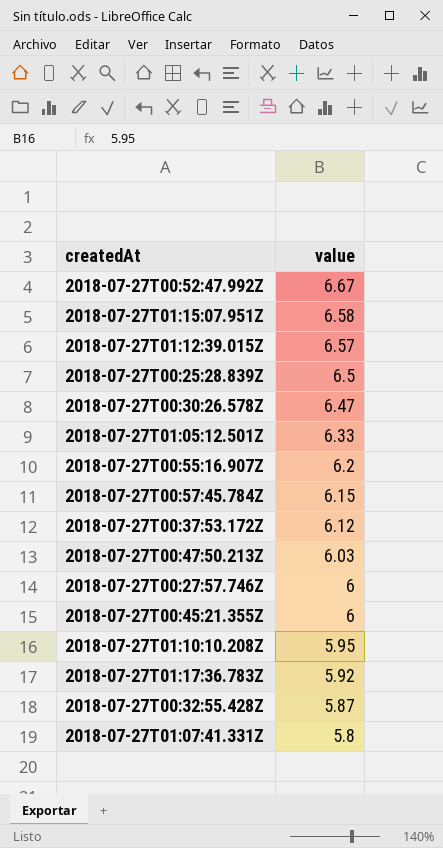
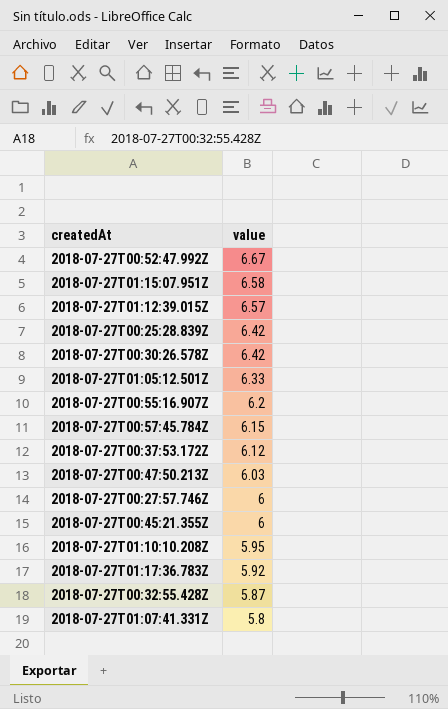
2018-07-27T00:25:28.839Z | value: 6.5 -> 6.42
2018-07-27T00:30:26.578Z | value: 6.47 -> 6.42

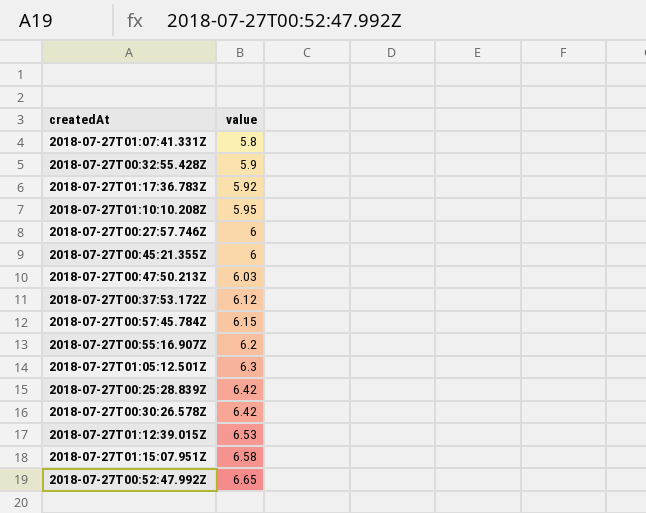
row order: value descending -> value ascending
2018-07-27T00:32:55.428Z | value: 5.87 -> 5.9
2018-07-27T01:05:12.501Z | value: 6.33 -> 6.3
2018-07-27T01:12:39.015Z | value: 6.57 -> 6.53
2018-07-27T00:52:47.992Z | value: 6.67 -> 6.65

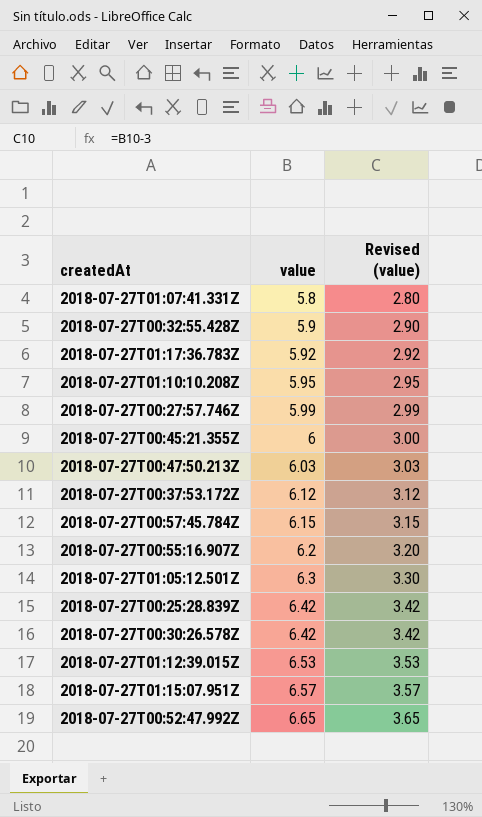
column Revised (value) | formula: none -> [value] - 3
2018-07-27T00:27:57.746Z | value: 6 -> 5.99
2018-07-27T01:15:07.951Z | value: 6.58 -> 6.57

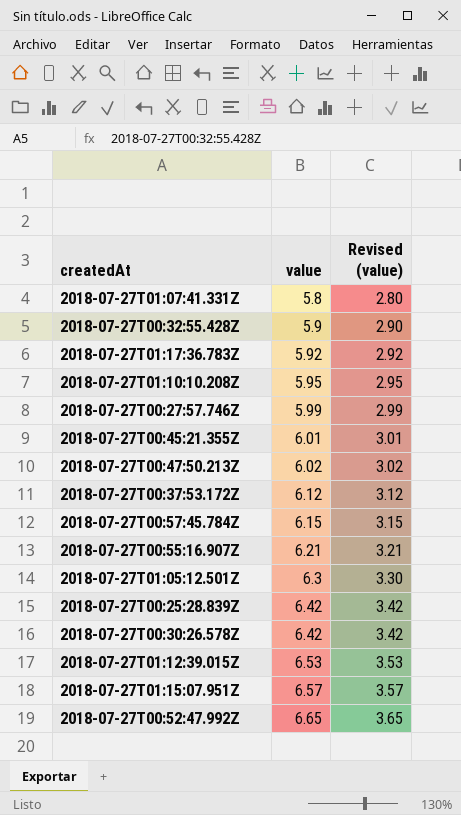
2018-07-27T00:45:21.355Z | value: 6 -> 6.01
2018-07-27T00:45:21.355Z | Revised (value): 3.00 -> 3.01
2018-07-27T00:47:50.213Z | value: 6.03 -> 6.02
2018-07-27T00:47:50.213Z | Revised (value): 3.03 -> 3.02
2018-07-27T00:55:16.907Z | value: 6.2 -> 6.21
2018-07-27T00:55:16.907Z | Revised (value): 3.20 -> 3.21

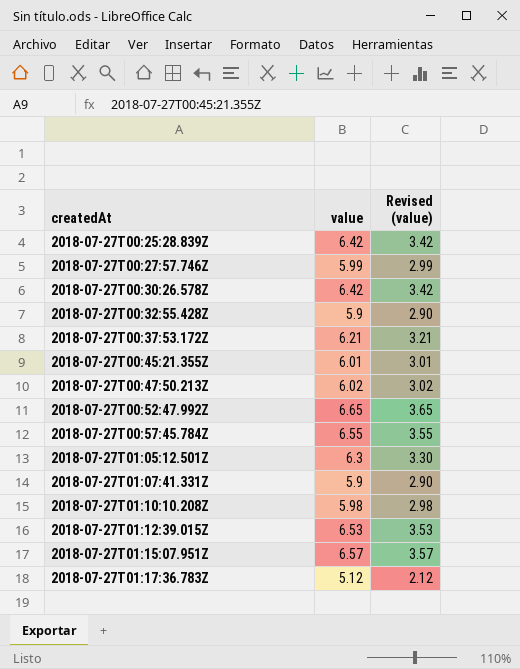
row order: value ascending -> createdAt ascending
row 2018-07-27T00:55:16.907Z: 6.21 | 3.21 -> none
2018-07-27T00:37:53.172Z | value: 6.12 -> 6.21
2018-07-27T00:37:53.172Z | Revised (value): 3.12 -> 3.21
2018-07-27T00:57:45.784Z | value: 6.15 -> 6.55
2018-07-27T00:57:45.784Z | Revised (value): 3.15 -> 3.55
2018-07-27T01:07:41.331Z | value: 5.8 -> 5.9
2018-07-27T01:07:41.331Z | Revised (value): 2.80 -> 2.90
2018-07-27T01:10:10.208Z | value: 5.95 -> 5.98
2018-07-27T01:10:10.208Z | Revised (value): 2.95 -> 2.98
2018-07-27T01:17:36.783Z | value: 5.92 -> 5.12
2018-07-27T01:17:36.783Z | Revised (value): 2.92 -> 2.12

